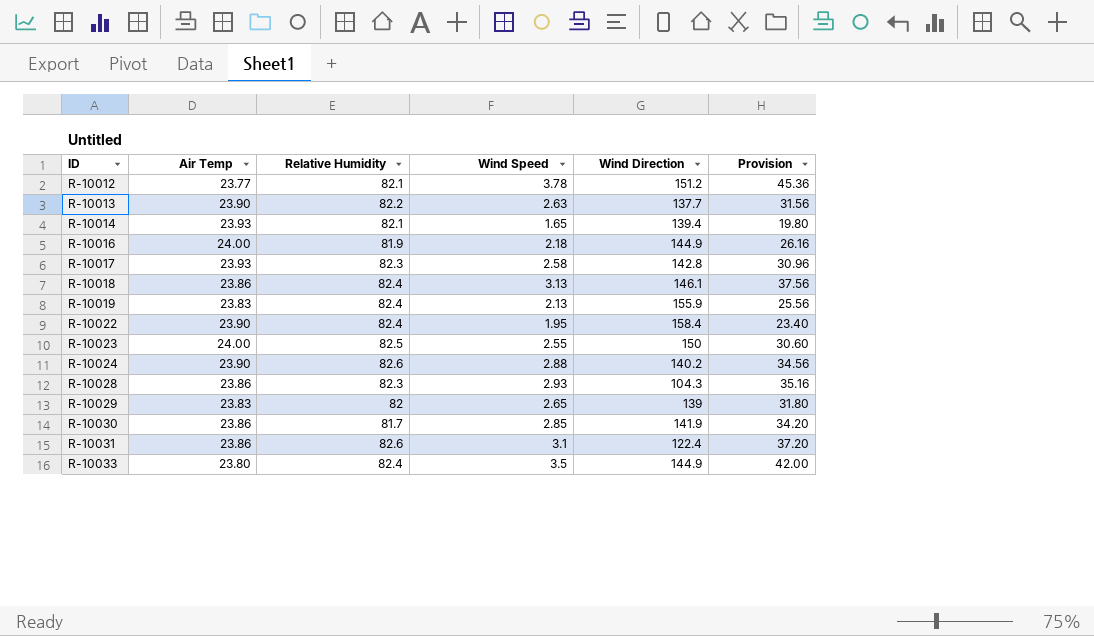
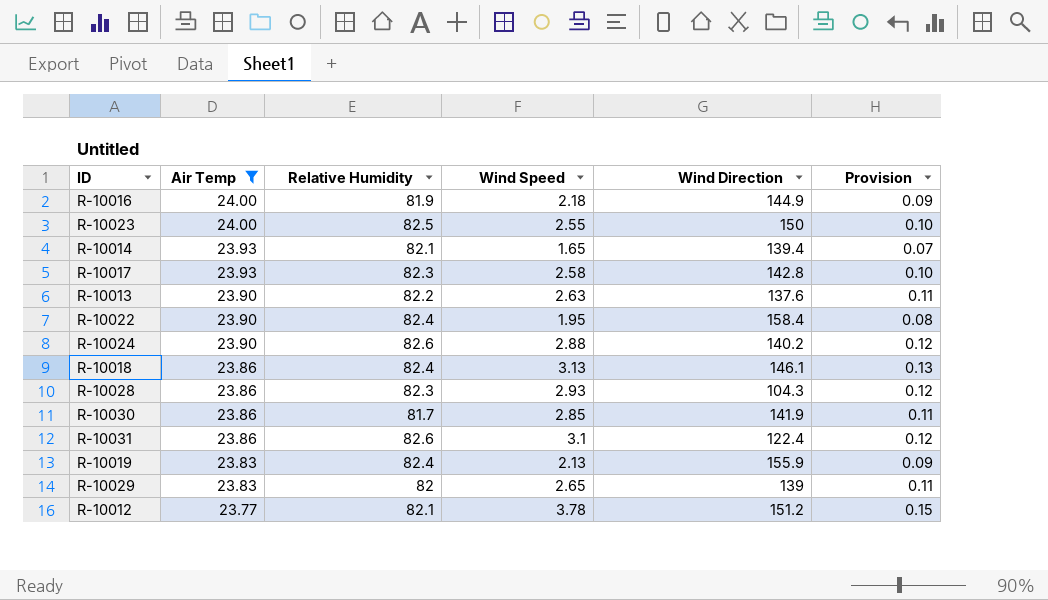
filter: none -> Air Temp != 23.80
row order: ID ascending -> Air Temp descending
column Provision | formula: [Wind Speed] * 12 -> [Wind Speed] * 0.04
R-10013 | Wind Direction: 137.7 -> 137.6

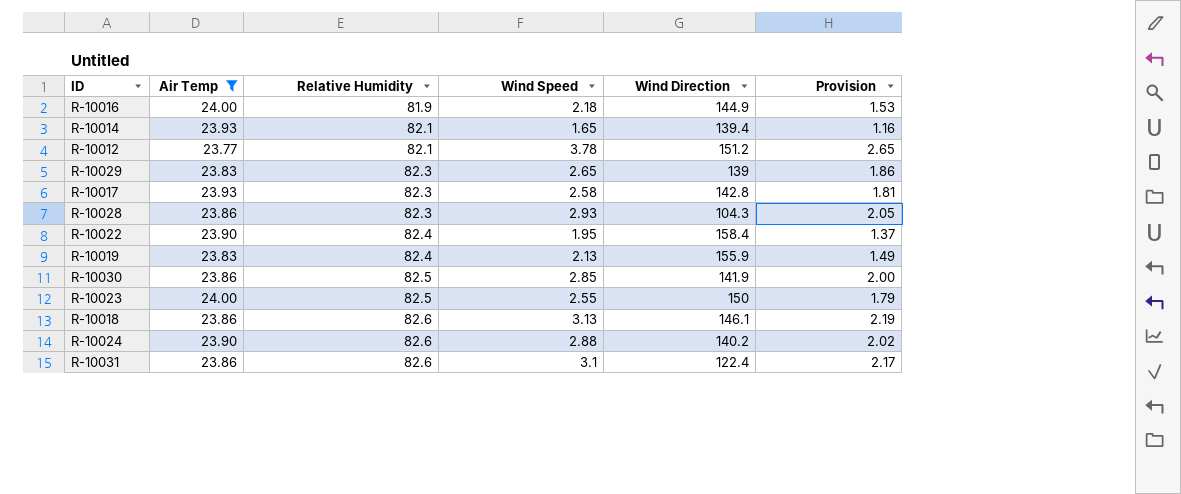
row order: Air Temp descending -> Relative Humidity ascending
column Provision | formula: [Wind Speed] * 0.04 -> [Wind Speed] * 0.7
row R-10013: 23.90 | 82.2 | 2.63 | 137.6 | 0.11 -> none
R-10029 | Relative Humidity: 82 -> 82.3
R-10030 | Relative Humidity: 81.7 -> 82.5
R-10018 | Relative Humidity: 82.4 -> 82.6

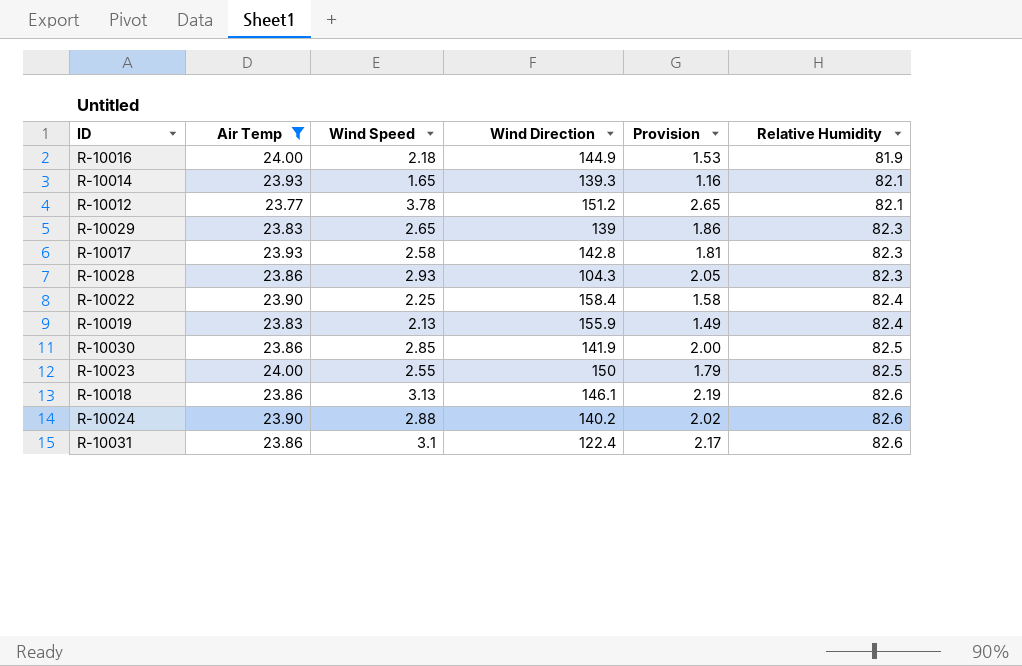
column Relative Humidity | position: 3 -> 6
R-10014 | Wind Direction: 139.4 -> 139.3
R-10022 | Wind Speed: 1.95 -> 2.25
R-10022 | Provision: 1.37 -> 1.58

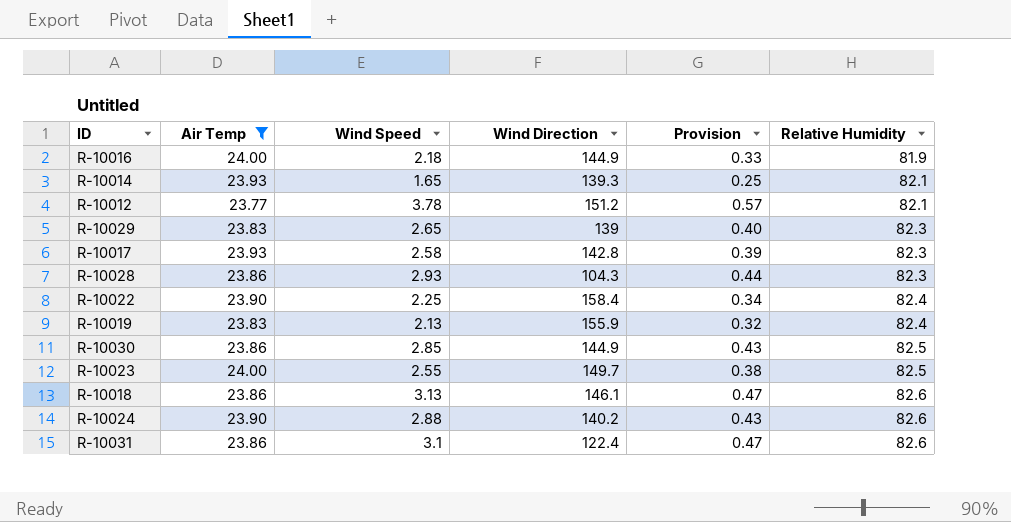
column Provision | formula: [Wind Speed] * 0.7 -> [Wind Speed] * 0.15
R-10030 | Wind Direction: 141.9 -> 144.9
R-10023 | Wind Direction: 150 -> 149.7

